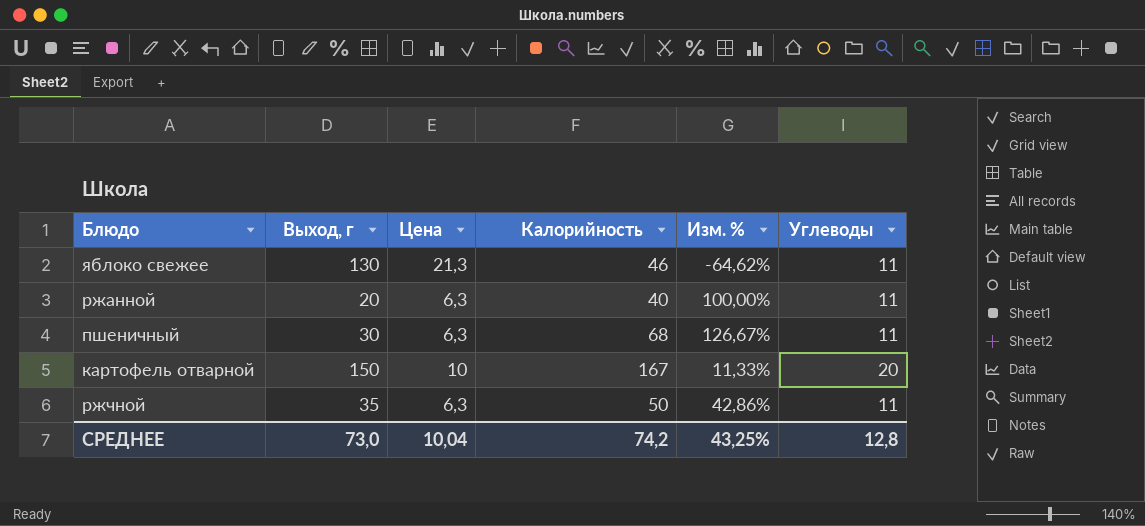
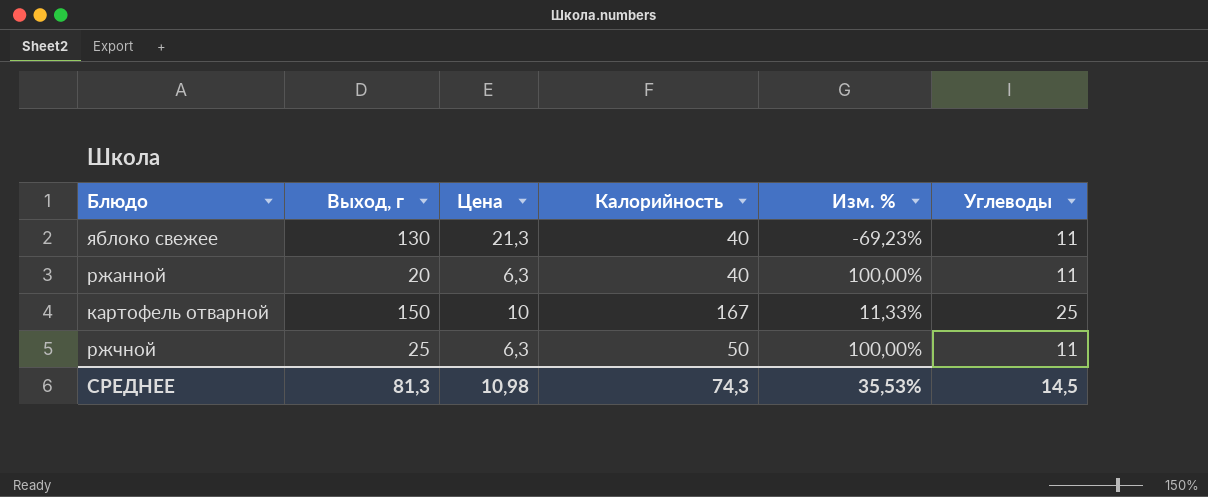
row пшеничный: 30 | 6,3 | 68 | 126,67% | 11 -> none
яблоко свежее | Калорийность: 46 -> 40
яблоко свежее | Изм. %: -64,62% -> -69,23%
картофель отварной | Углеводы: 20 -> 25
ржчной | Выход, г: 35 -> 25
ржчной | Изм. %: 42,86% -> 100,00%
СРЕДНЕЕ | Выход, г: 73,0 -> 81,3
СРЕДНЕЕ | Цена: 10,04 -> 10,98
СРЕДНЕЕ | Калорийность: 74,2 -> 74,3
СРЕДНЕЕ | Изм. %: 43,25% -> 35,53%
СРЕДНЕЕ | Углеводы: 12,8 -> 14,5

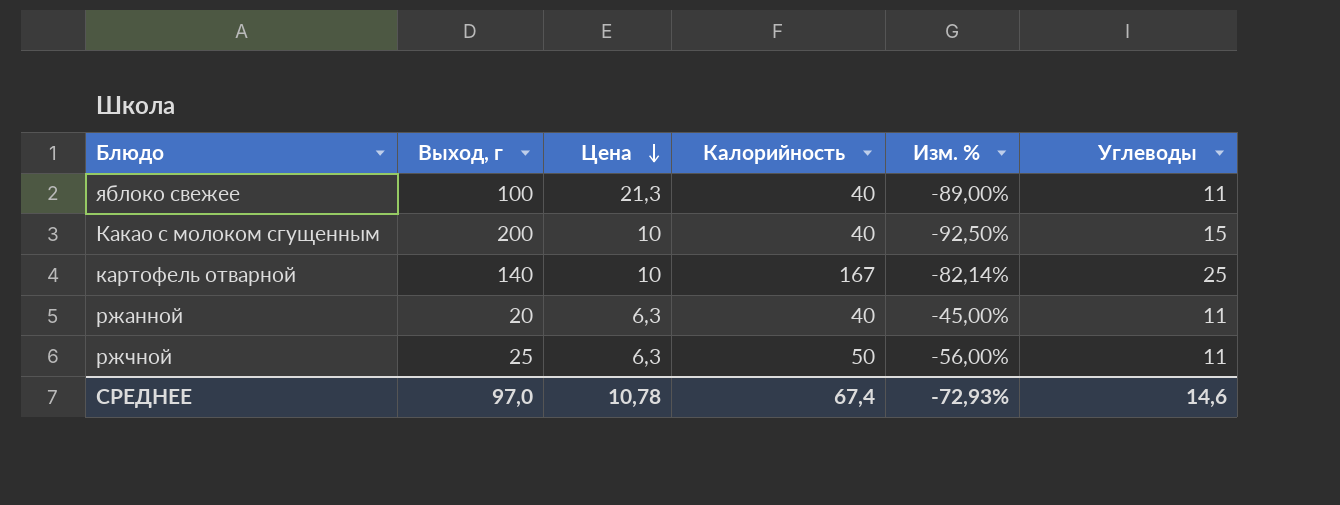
row order: none -> Цена descending
column Изм. % | formula: ([Калорийность] - [Выход, г]) / [Выход, г] -> ([Углеводы] - [Выход, г]) / [Выход, г]
яблоко свежее | Выход, г: 130 -> 100
row Какао с молоком сгущенным: none -> 200 | 10 | 40 | -92,50% | 15
картофель отварной | Выход, г: 150 -> 140
СРЕДНЕЕ | Выход, г: 81,3 -> 97,0
СРЕДНЕЕ | Цена: 10,98 -> 10,78
СРЕДНЕЕ | Калорийность: 74,3 -> 67,4
СРЕДНЕЕ | Изм. %: 35,53% -> -72,93%
СРЕДНЕЕ | Углеводы: 14,5 -> 14,6

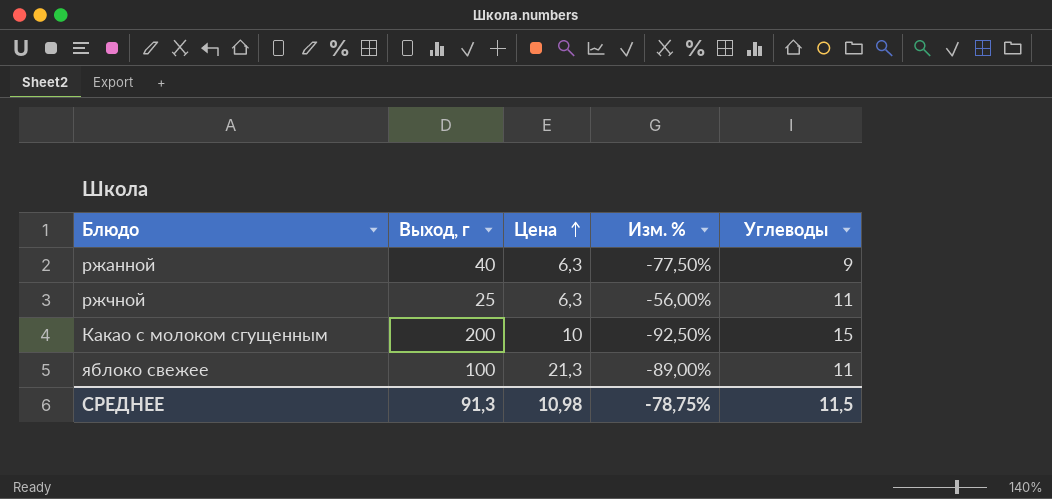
row order: Цена descending -> Цена ascending
column Калорийность | position: 4 -> none
row картофель отварной: 140 | 10 | 167 | -82,14% | 25 -> none
ржанной | Выход, г: 20 -> 40
ржанной | Изм. %: -45,00% -> -77,50%
ржанной | Углеводы: 11 -> 9
СРЕДНЕЕ | Выход, г: 97,0 -> 91,3
СРЕДНЕЕ | Цена: 10,78 -> 10,98
СРЕДНЕЕ | Изм. %: -72,93% -> -78,75%
СРЕДНЕЕ | Углеводы: 14,6 -> 11,5

